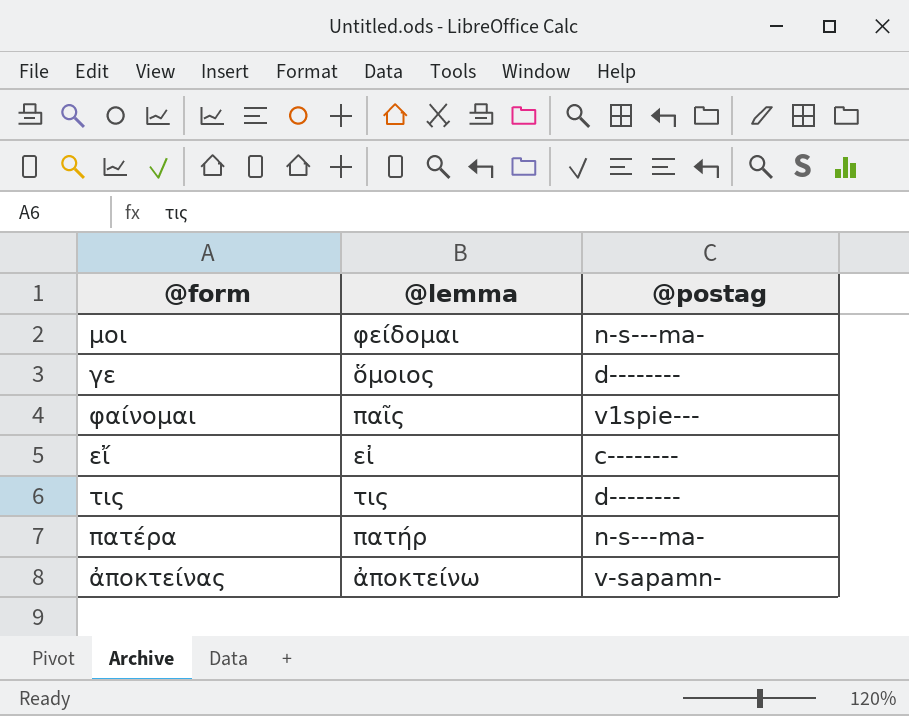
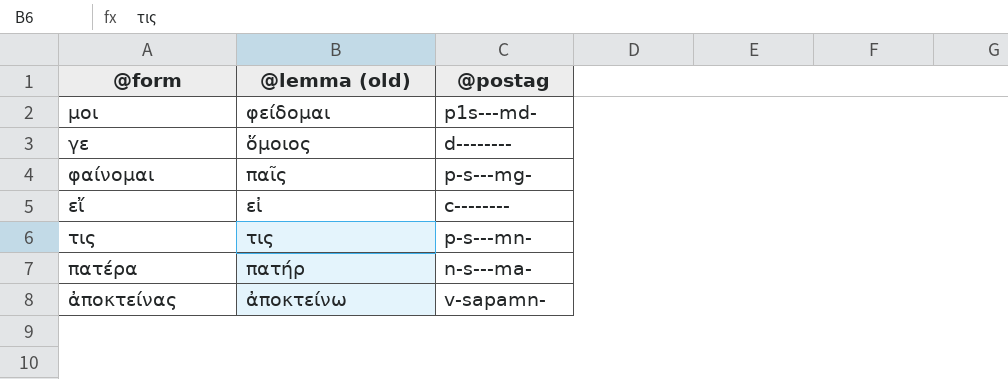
column name: @lemma -> @lemma (old)
μοι | @postag: n-s---ma- -> p1s---md-
φαίνομαι | @postag: v1spie--- -> p-s---mg-
τις | @postag: d-------- -> p-s---mn-

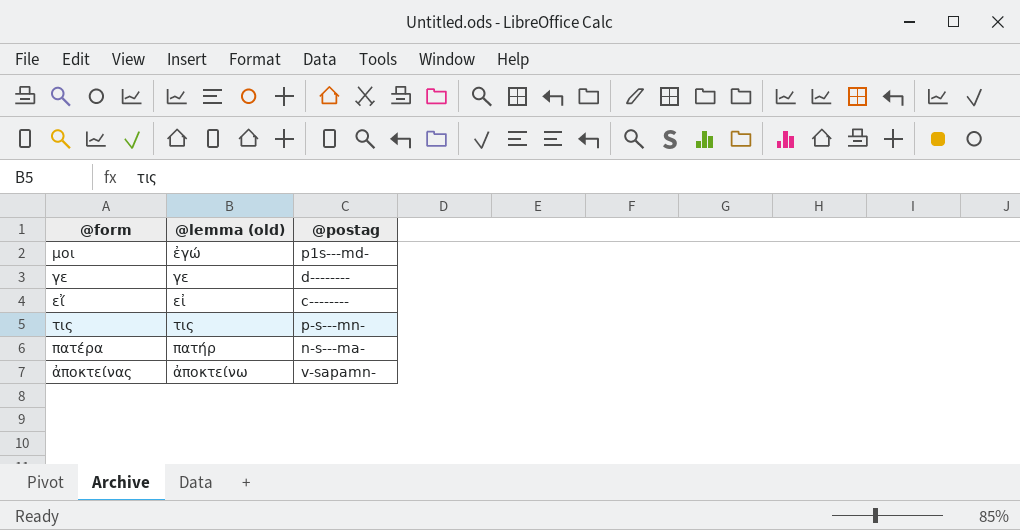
row φαίνομαι: παῖς | p-s---mg- -> none
μοι | @lemma (old): φείδομαι -> ἐγώ
γε | @lemma (old): ὅμοιος -> γε

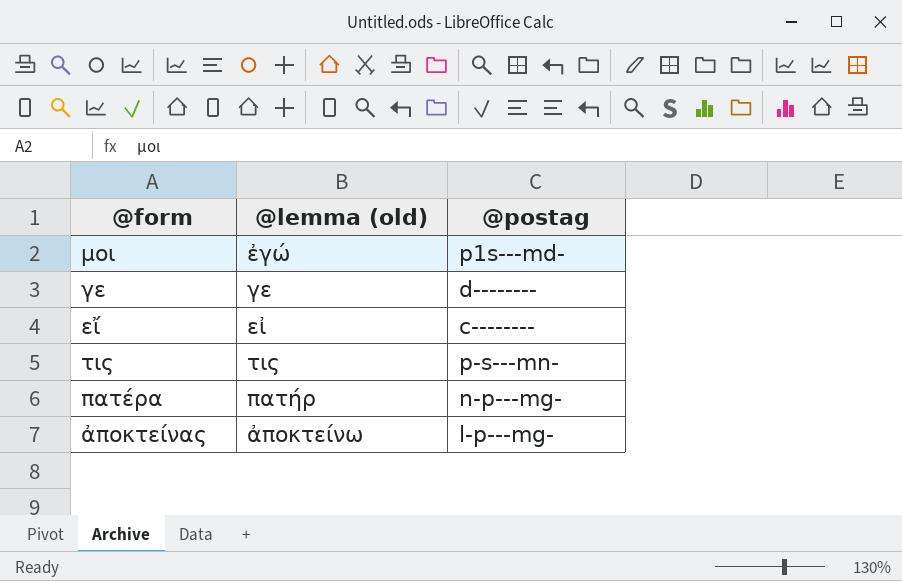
πατέρα | @postag: n-s---ma- -> n-p---mg-
ἀποκτείνας | @postag: v-sapamn- -> l-p---mg-

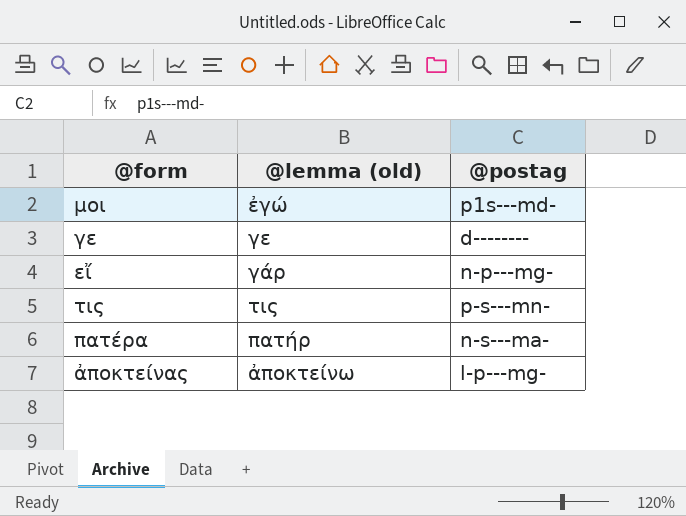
εἴ | @lemma (old): εἰ -> γάρ
εἴ | @postag: c-------- -> n-p---mg-
πατέρα | @postag: n-p---mg- -> n-s---ma-

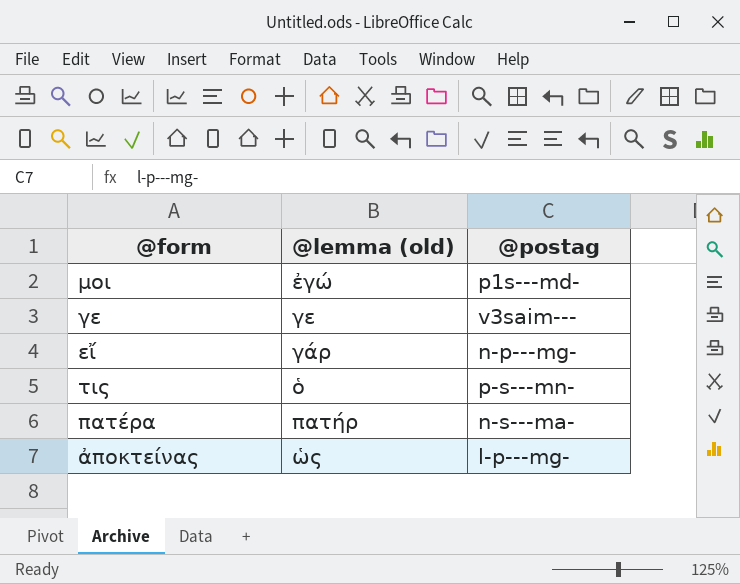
γε | @postag: d-------- -> v3saim---
τις | @lemma (old): τις -> ὁ
ἀποκτείνας | @lemma (old): ἀποκτείνω -> ὡς

